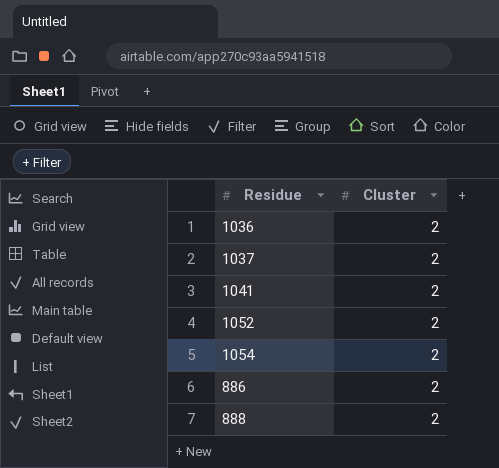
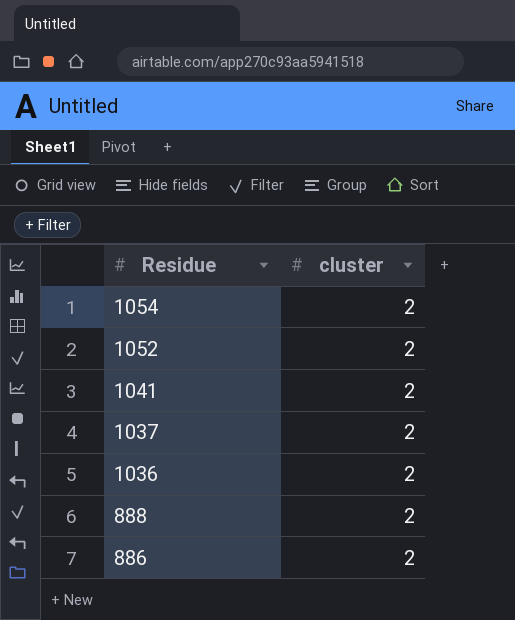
row order: none -> Residue descending
column name: Cluster -> cluster

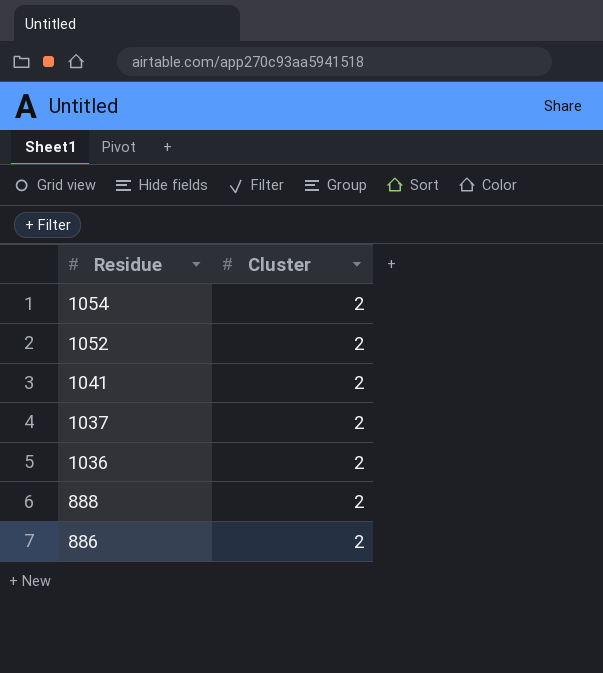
column name: cluster -> Cluster

